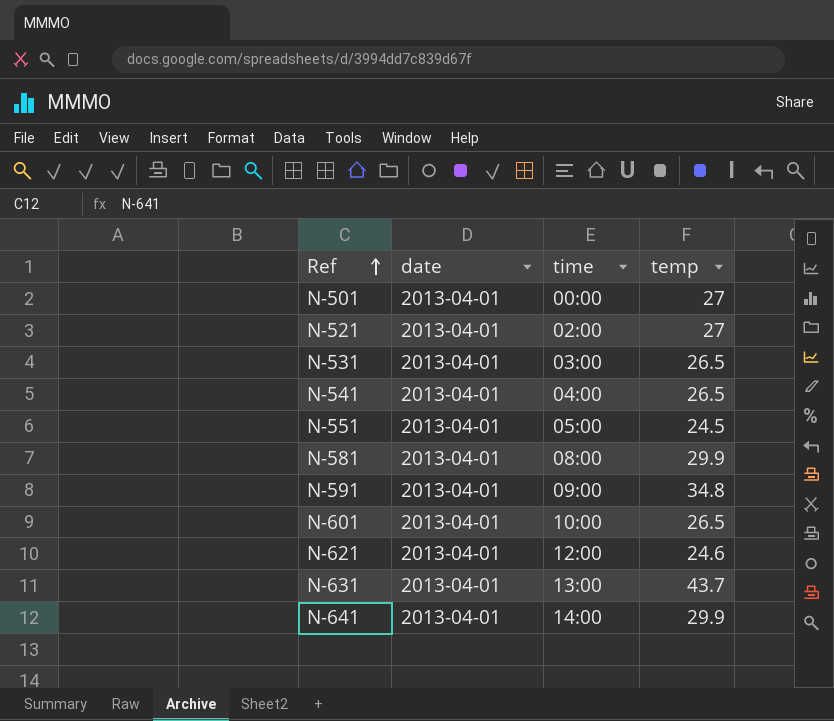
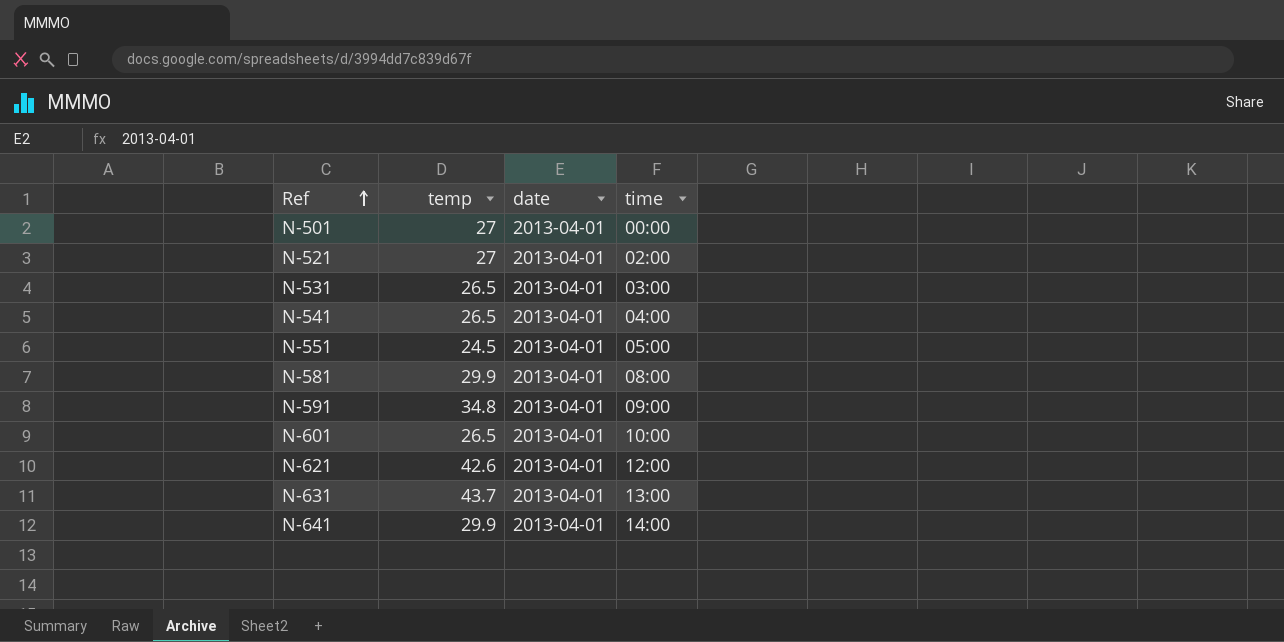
column temp | position: 4 -> 2
N-621 | temp: 24.6 -> 42.6

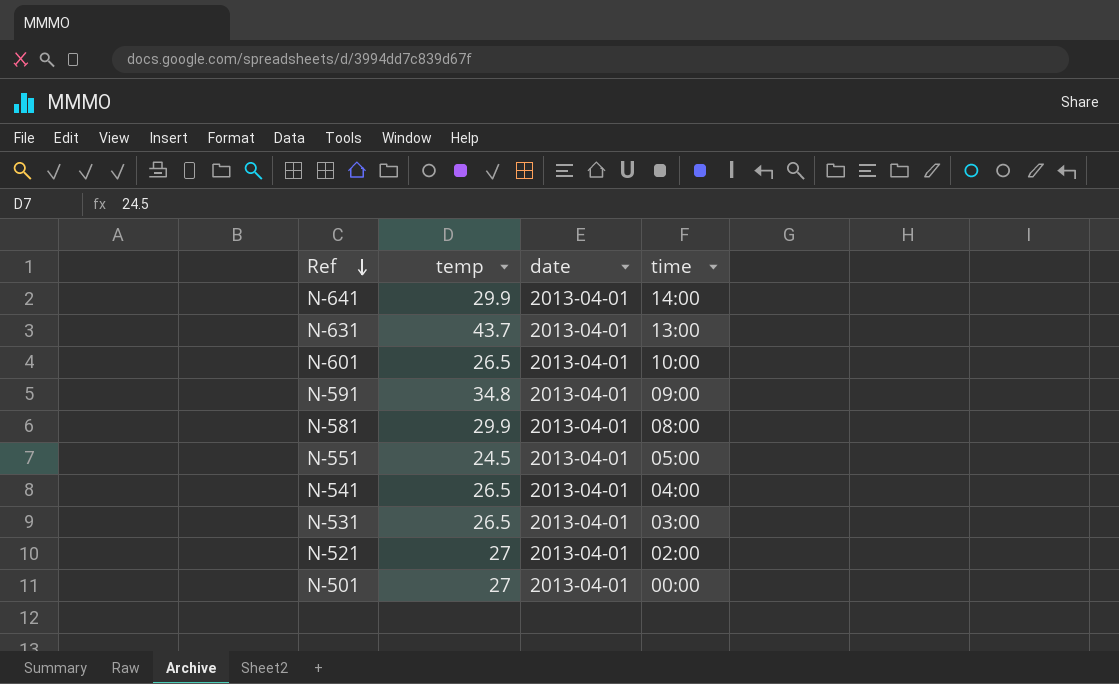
row order: Ref ascending -> Ref descending
row N-621: 42.6 | 2013-04-01 | 12:00 -> none

